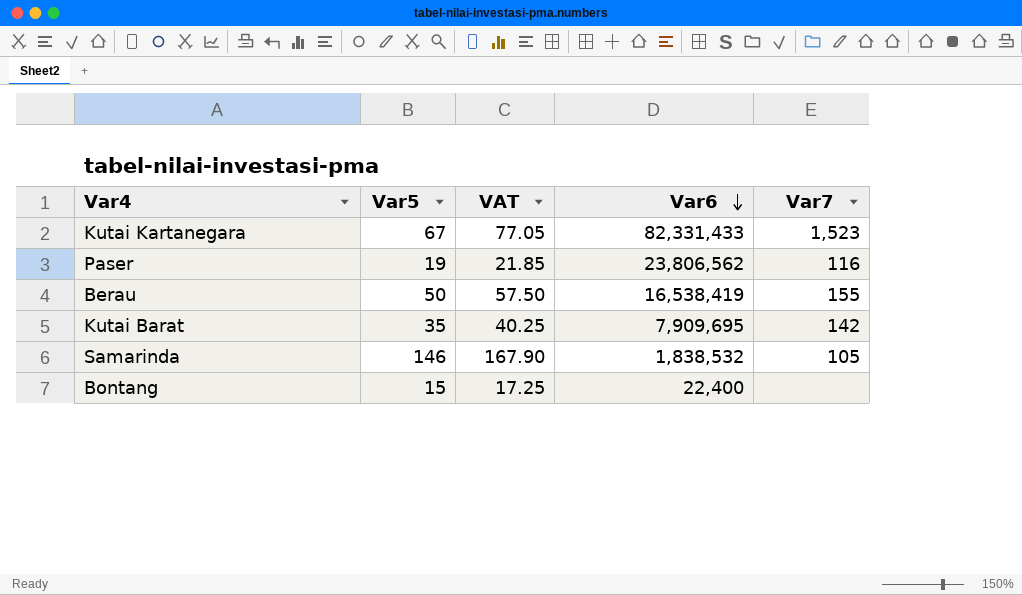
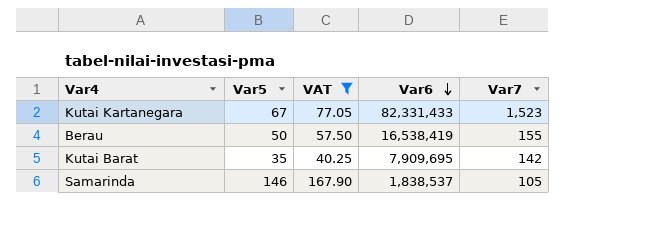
filter: none -> VAT >= 40.25
Samarinda | Var6: 1,838,532 -> 1,838,537

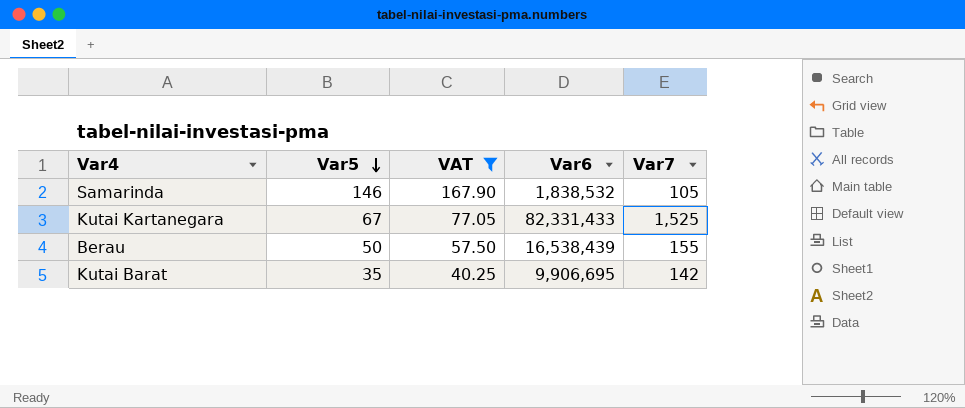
row order: Var6 descending -> Var5 descending
Samarinda | Var6: 1,838,537 -> 1,838,532
Kutai Kartanegara | Var7: 1,523 -> 1,525
Berau | Var6: 16,538,419 -> 16,538,439
Kutai Barat | Var6: 7,909,695 -> 9,906,695

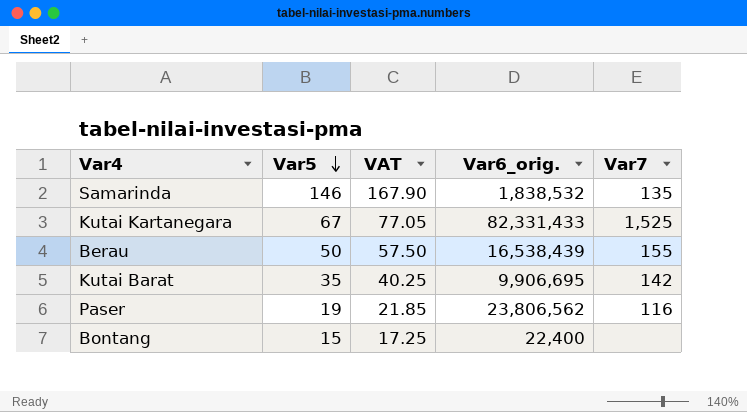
filter: VAT >= 40.25 -> none
column name: Var6 -> Var6_orig.
Samarinda | Var7: 105 -> 135

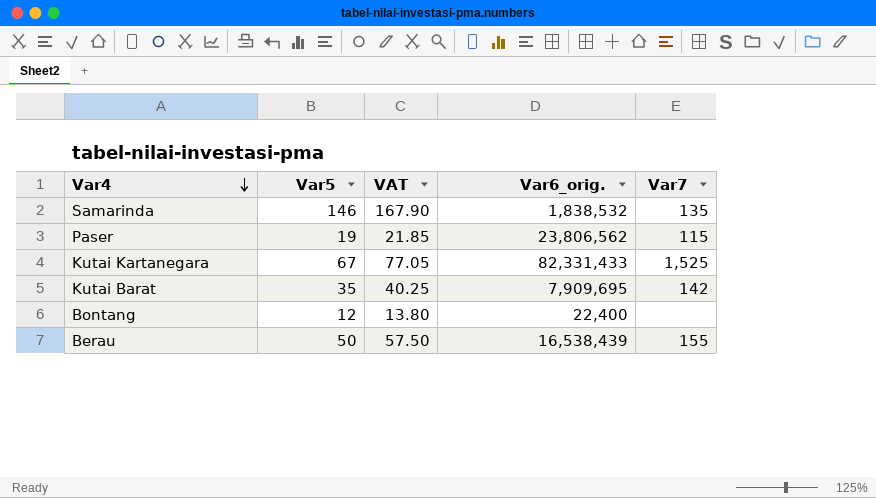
row order: Var5 descending -> Var4 descending
Paser | Var7: 116 -> 115
Kutai Barat | Var6_orig.: 9,906,695 -> 7,909,695
Bontang | Var5: 15 -> 12
Bontang | VAT: 17.25 -> 13.80

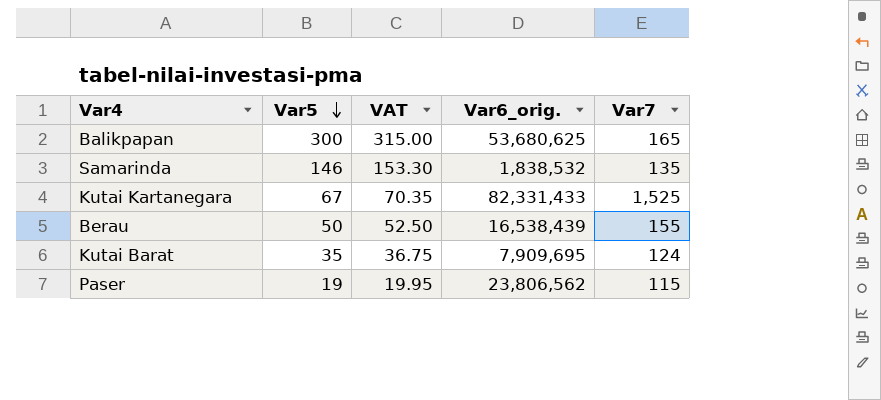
row order: Var4 descending -> Var5 descending
column VAT | formula: [Var5] * 1.15 -> [Var5] * 1.05
row Bontang: 12 | 13.80 | 22,400 | none -> none
row Balikpapan: none -> 300 | 315.00 | 53,680,625 | 165
Kutai Barat | Var7: 142 -> 124

